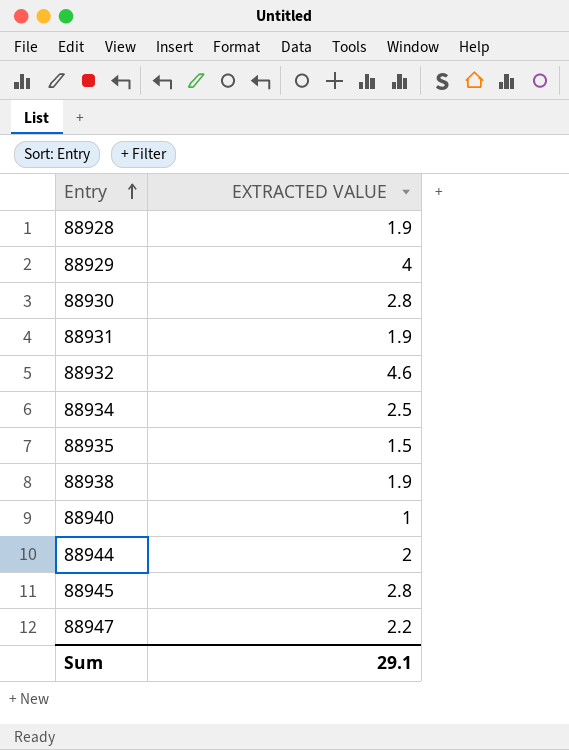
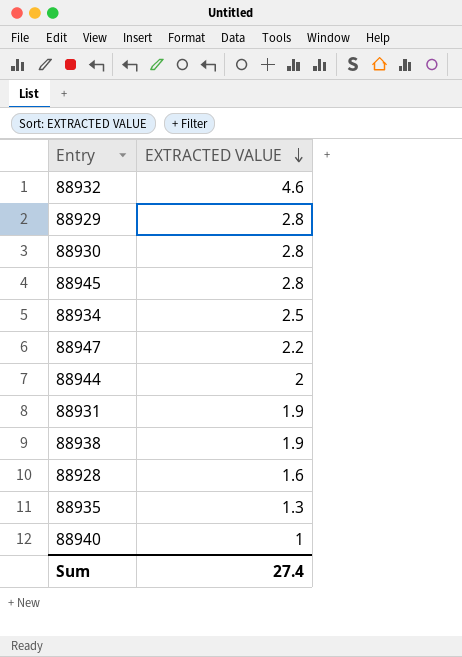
row order: Entry ascending -> EXTRACTED VALUE descending
88929 | EXTRACTED VALUE: 4 -> 2.8
88928 | EXTRACTED VALUE: 1.9 -> 1.6
88935 | EXTRACTED VALUE: 1.5 -> 1.3
Sum | EXTRACTED VALUE: 29.1 -> 27.4

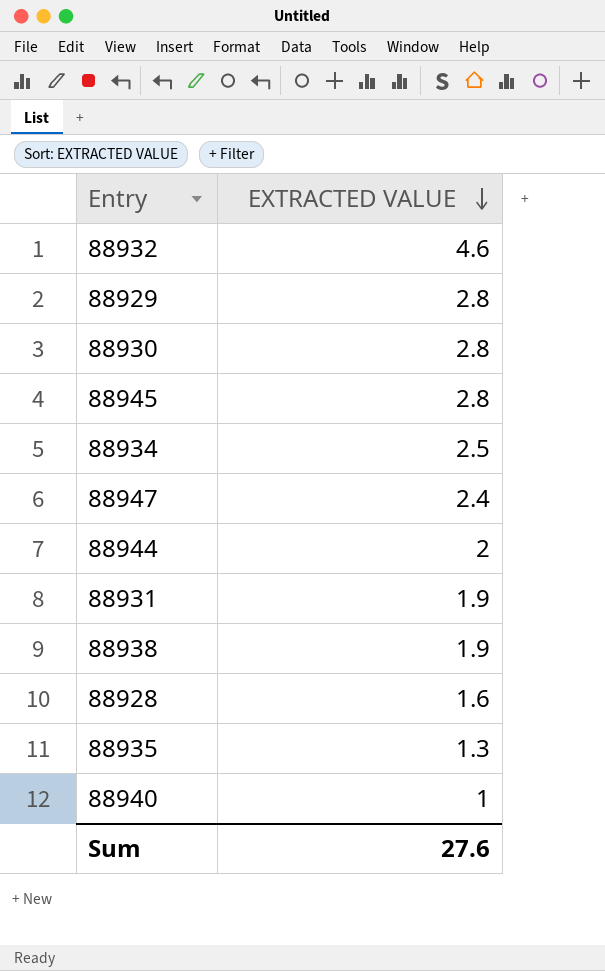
88947 | EXTRACTED VALUE: 2.2 -> 2.4
Sum | EXTRACTED VALUE: 27.4 -> 27.6

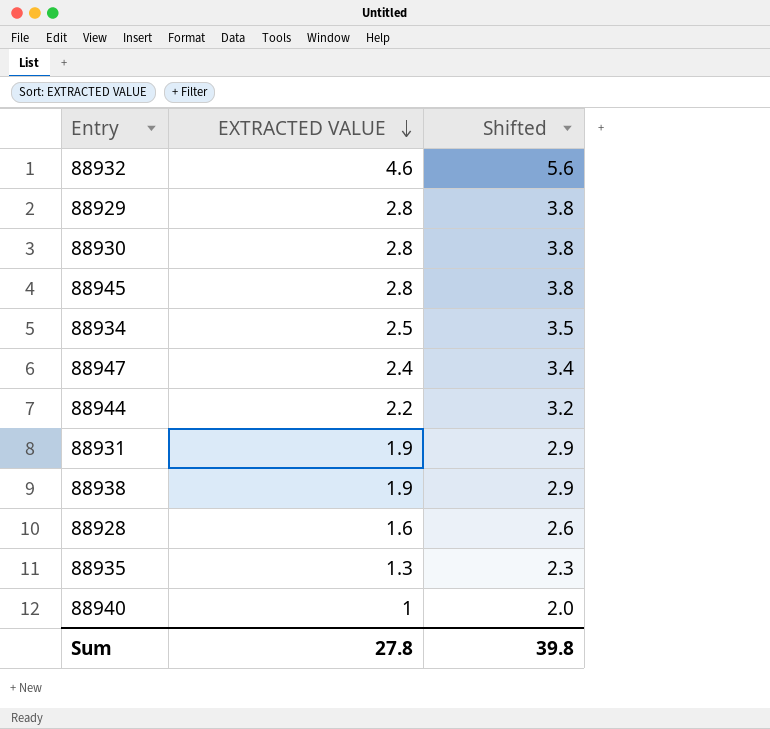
column Shifted | formula: none -> [EXTRACTED VALUE] + 1
88944 | EXTRACTED VALUE: 2 -> 2.2
Sum | EXTRACTED VALUE: 27.6 -> 27.8

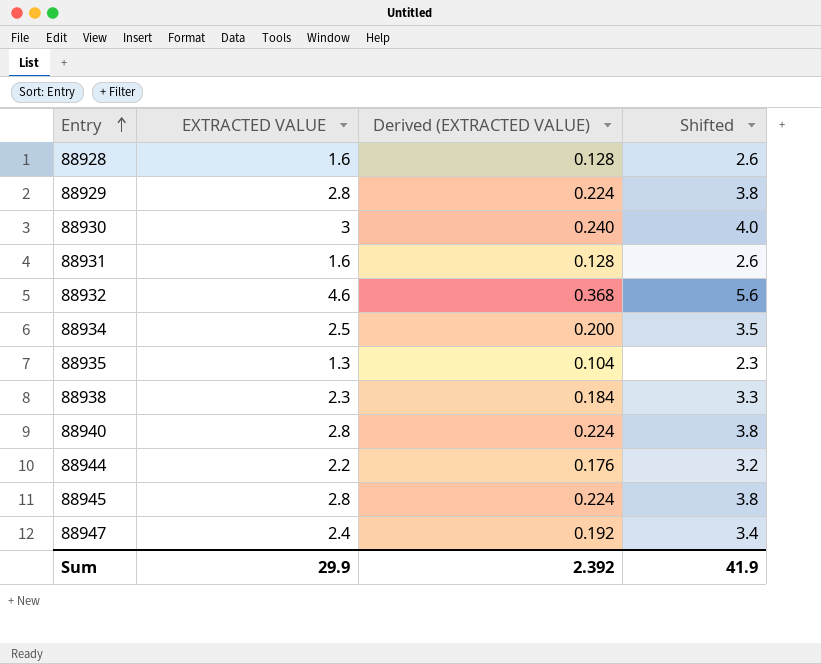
row order: EXTRACTED VALUE descending -> Entry ascending
column Derived (EXTRACTED VALUE) | formula: none -> [EXTRACTED VALUE] * 0.08
88930 | EXTRACTED VALUE: 2.8 -> 3
88930 | Shifted: 3.8 -> 4.0
88931 | EXTRACTED VALUE: 1.9 -> 1.6
88931 | Shifted: 2.9 -> 2.6
88938 | EXTRACTED VALUE: 1.9 -> 2.3
88938 | Shifted: 2.9 -> 3.3
88940 | EXTRACTED VALUE: 1 -> 2.8
88940 | Shifted: 2.0 -> 3.8
Sum | EXTRACTED VALUE: 27.8 -> 29.9
Sum | Shifted: 39.8 -> 41.9

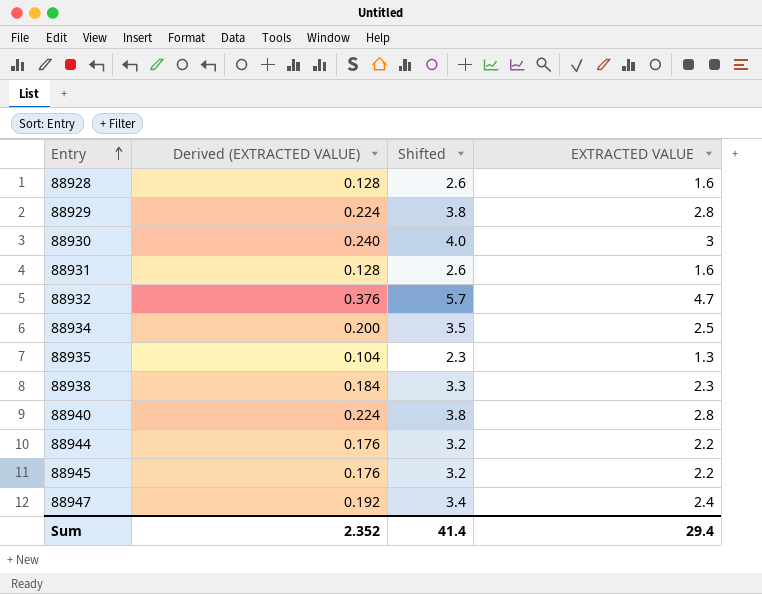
column EXTRACTED VALUE | position: 2 -> 4
88932 | Derived (EXTRACTED VALUE): 0.368 -> 0.376
88932 | Shifted: 5.6 -> 5.7
88932 | EXTRACTED VALUE: 4.6 -> 4.7
88945 | Derived (EXTRACTED VALUE): 0.224 -> 0.176
88945 | Shifted: 3.8 -> 3.2
88945 | EXTRACTED VALUE: 2.8 -> 2.2
Sum | Derived (EXTRACTED VALUE): 2.392 -> 2.352
Sum | Shifted: 41.9 -> 41.4
Sum | EXTRACTED VALUE: 29.9 -> 29.4

